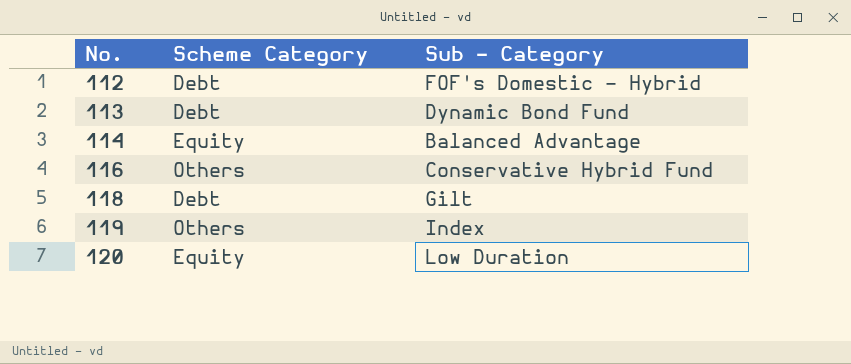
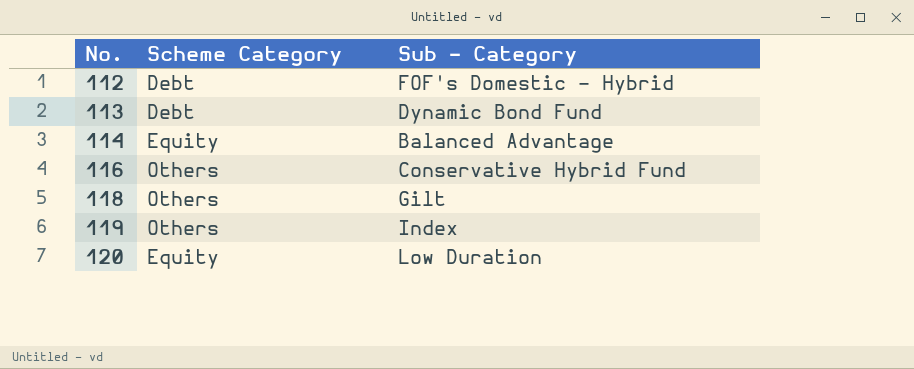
118 | Scheme Category: Debt -> Others

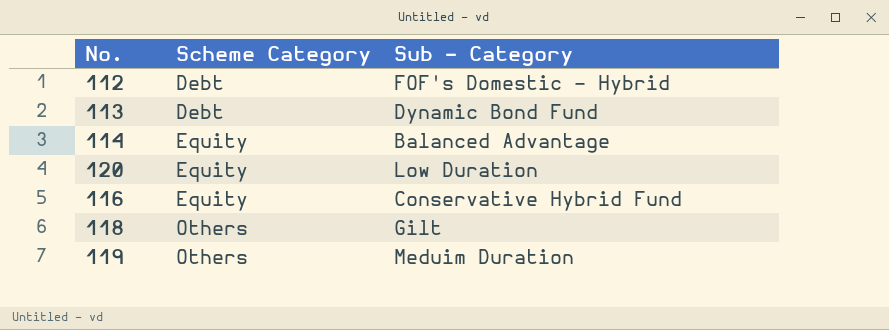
row order: No. ascending -> Scheme Category ascending
116 | Scheme Category: Others -> Equity
119 | Sub - Category: Index -> Meduim Duration

